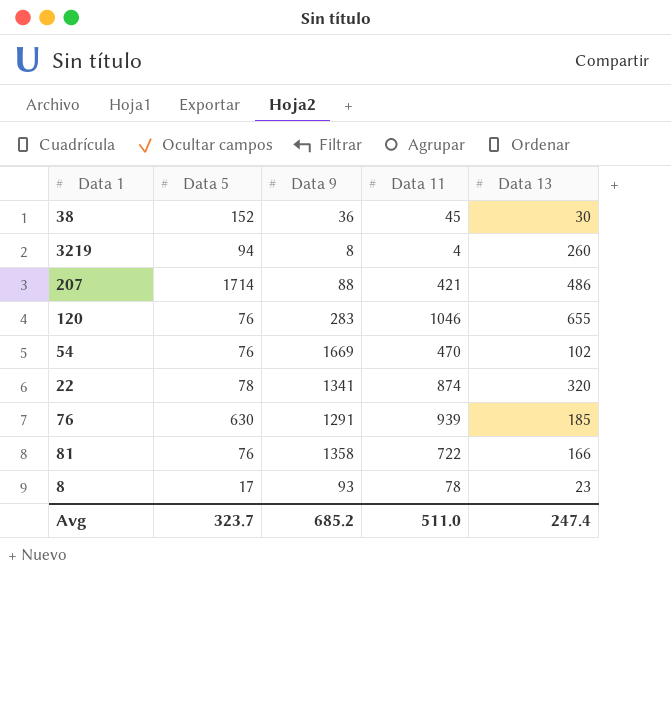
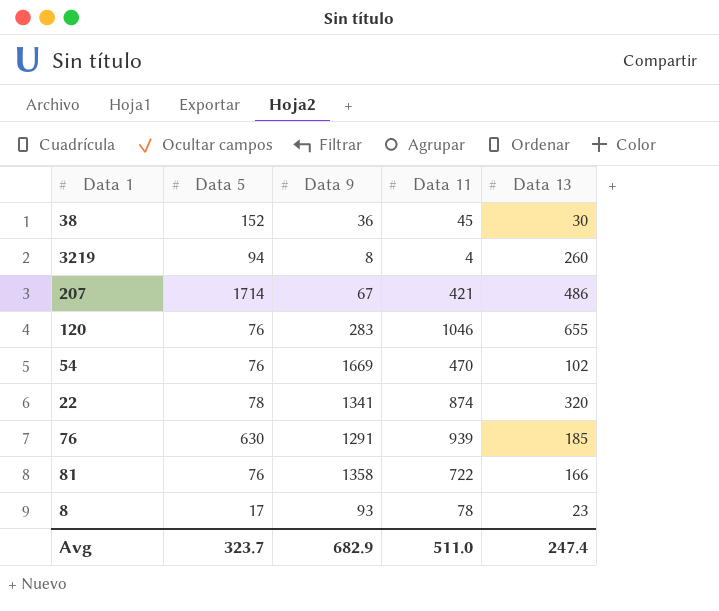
207 | Data 9: 88 -> 67
Avg | Data 9: 685.2 -> 682.9

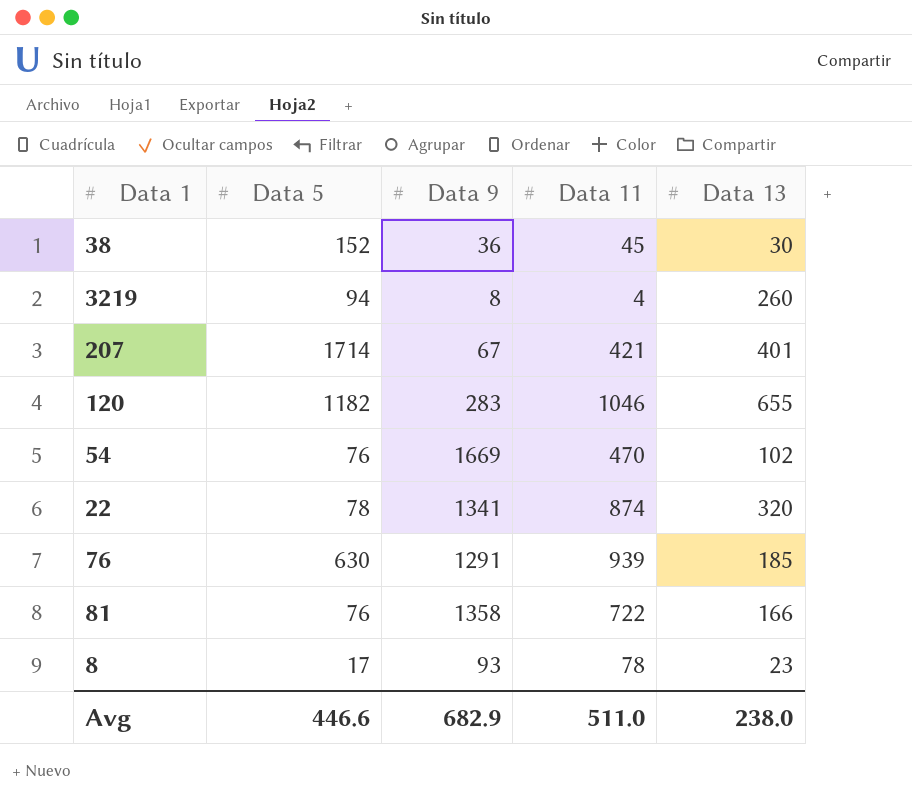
207 | Data 13: 486 -> 401
120 | Data 5: 76 -> 1182
Avg | Data 5: 323.7 -> 446.6
Avg | Data 13: 247.4 -> 238.0

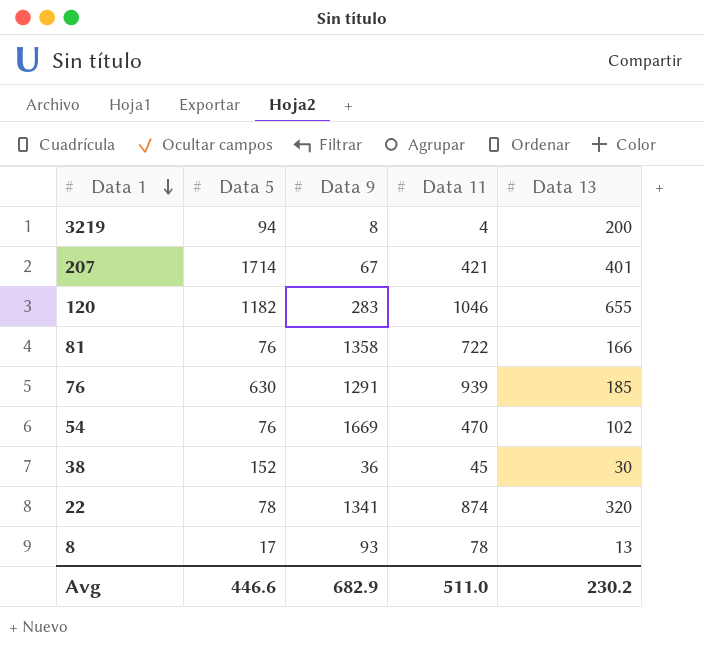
row order: none -> Data 1 descending
3219 | Data 13: 260 -> 200
8 | Data 13: 23 -> 13
Avg | Data 13: 238.0 -> 230.2

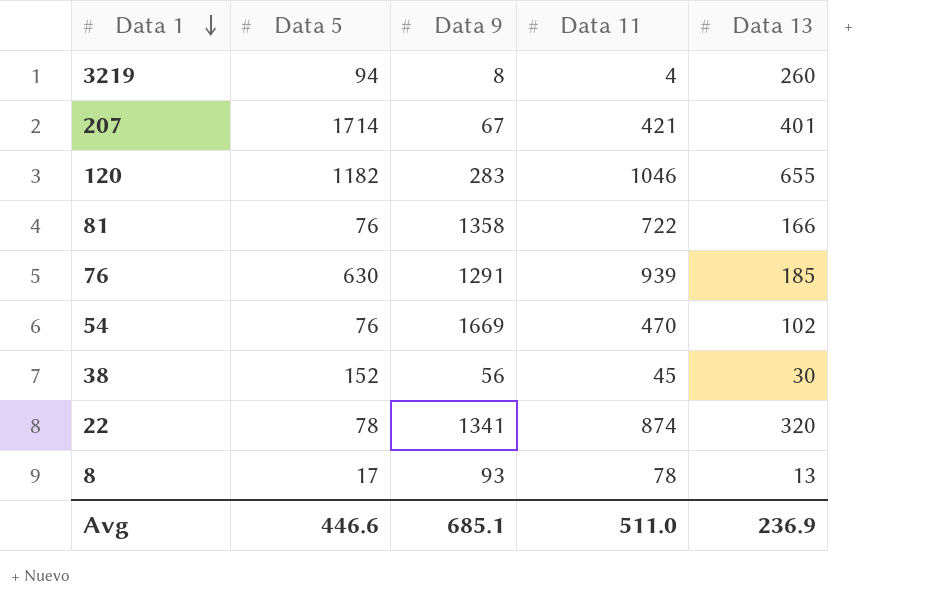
3219 | Data 13: 200 -> 260
38 | Data 9: 36 -> 56
Avg | Data 9: 682.9 -> 685.1
Avg | Data 13: 230.2 -> 236.9

